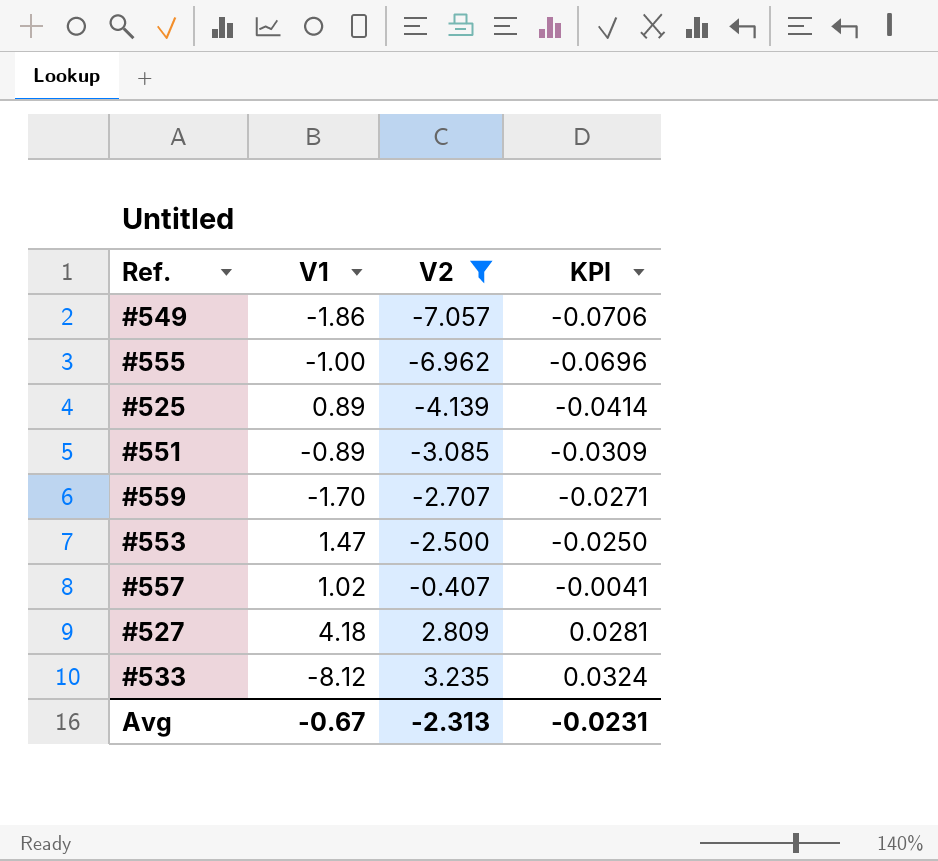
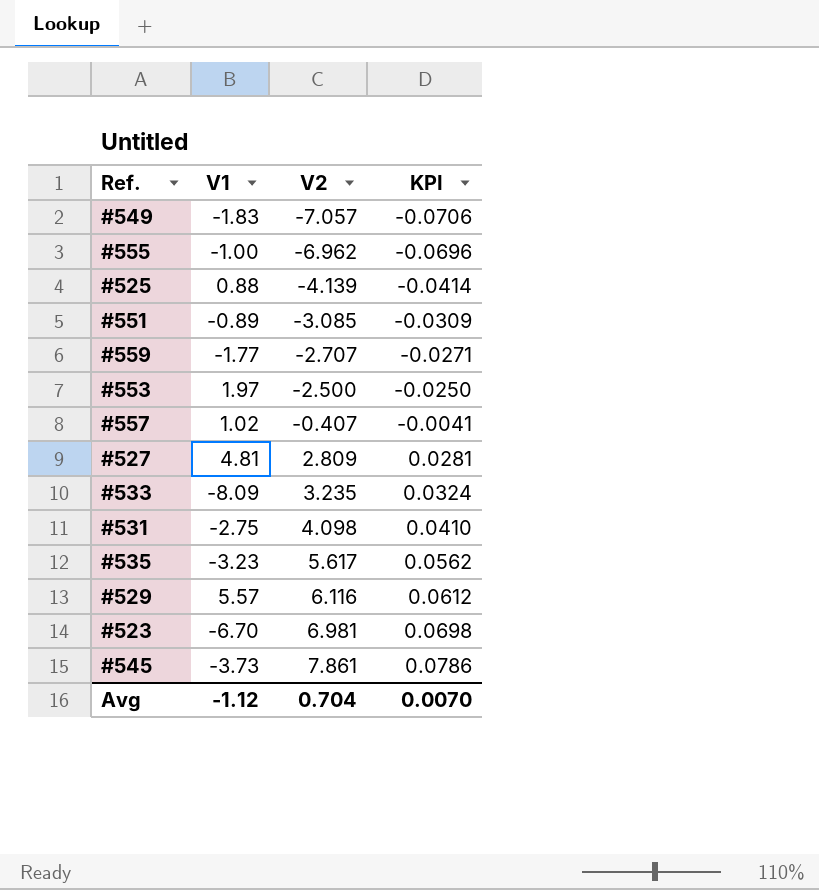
filter: V2 <= 3.235 -> none
#549 | V1: -1.86 -> -1.83
#525 | V1: 0.89 -> 0.88
#559 | V1: -1.70 -> -1.77
#553 | V1: 1.47 -> 1.97
#527 | V1: 4.18 -> 4.81
#533 | V1: -8.12 -> -8.09
Avg | V1: -0.67 -> -1.12
Avg | V2: -2.313 -> 0.704
Avg | KPI: -0.0231 -> 0.0070

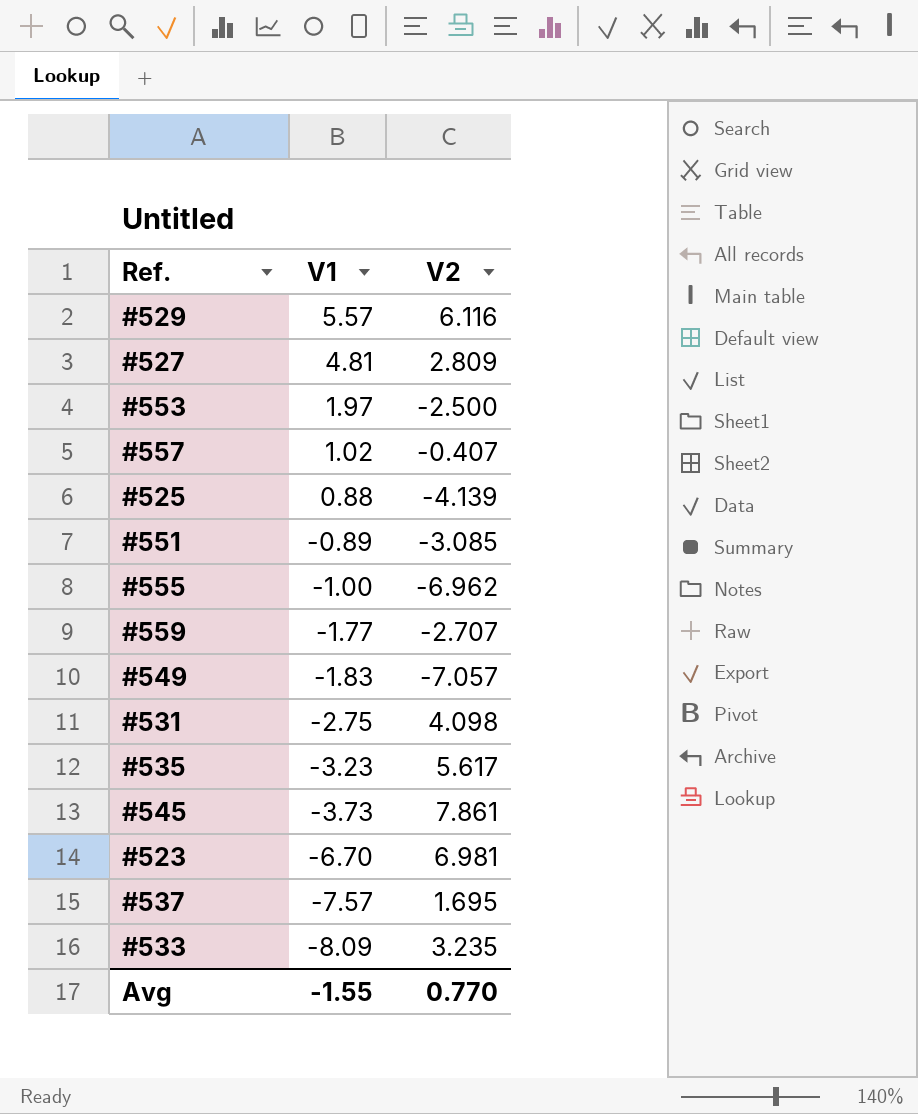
row order: V2 ascending -> V1 descending
column KPI | formula: [V2] * 0.01 -> none
row #537: none -> -7.57 | 1.695
Avg | V1: -1.12 -> -1.55
Avg | V2: 0.704 -> 0.770

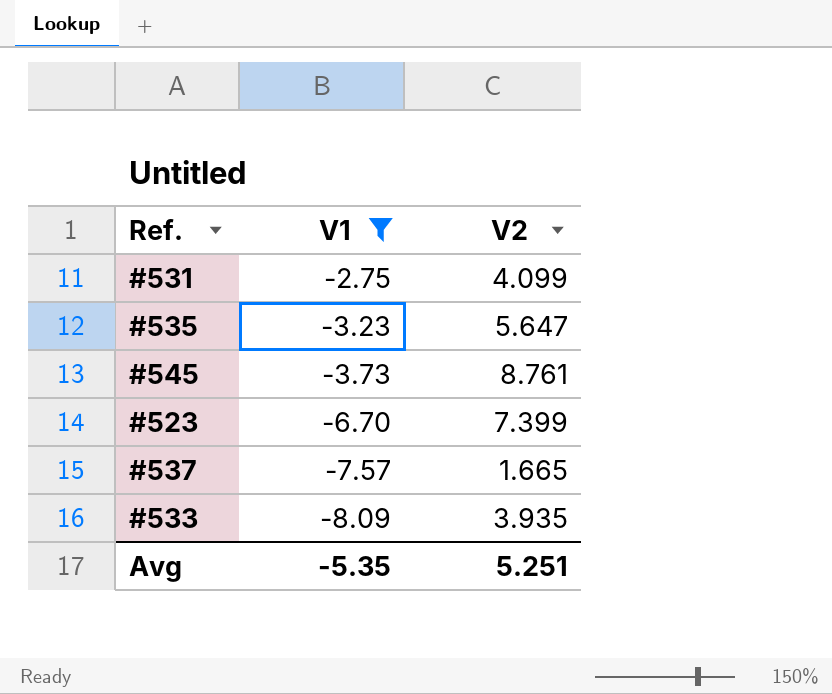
filter: none -> V1 <= -2.75
#531 | V2: 4.098 -> 4.099
#535 | V2: 5.617 -> 5.647
#545 | V2: 7.861 -> 8.761
#523 | V2: 6.981 -> 7.399
#537 | V2: 1.695 -> 1.665
#533 | V2: 3.235 -> 3.935
Avg | V1: -1.55 -> -5.35
Avg | V2: 0.770 -> 5.251

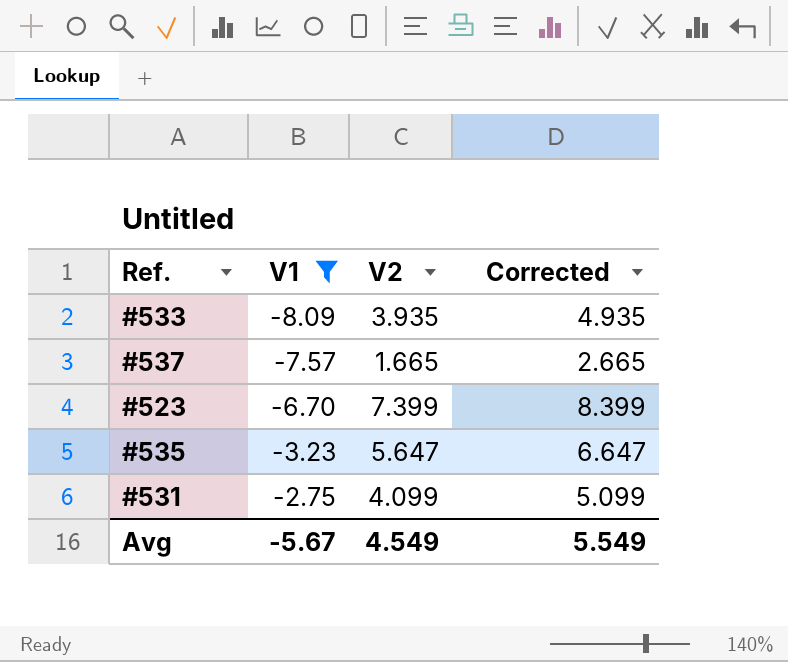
row order: V1 descending -> V1 ascending
column Corrected | formula: none -> [V2] + 1
row #545: -3.73 | 8.761 -> none
Avg | V1: -5.35 -> -5.67
Avg | V2: 5.251 -> 4.549

